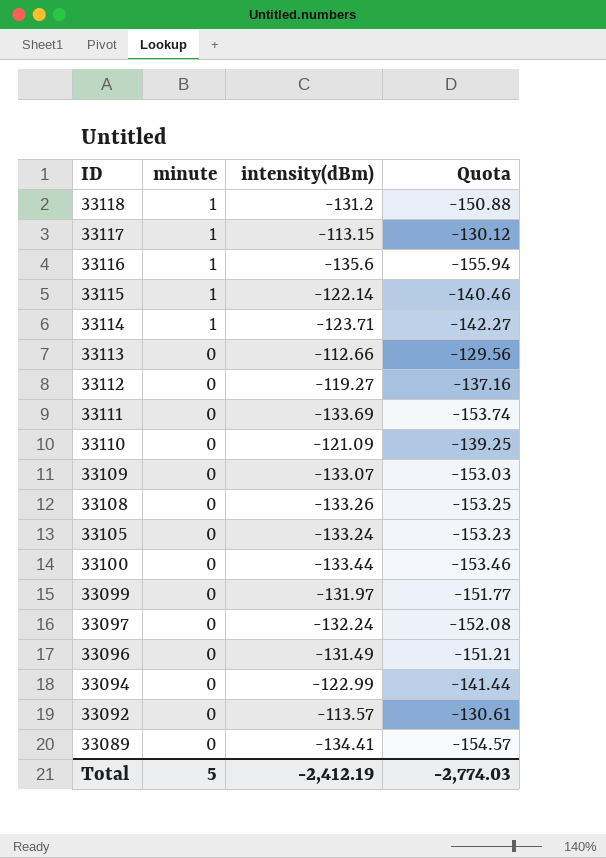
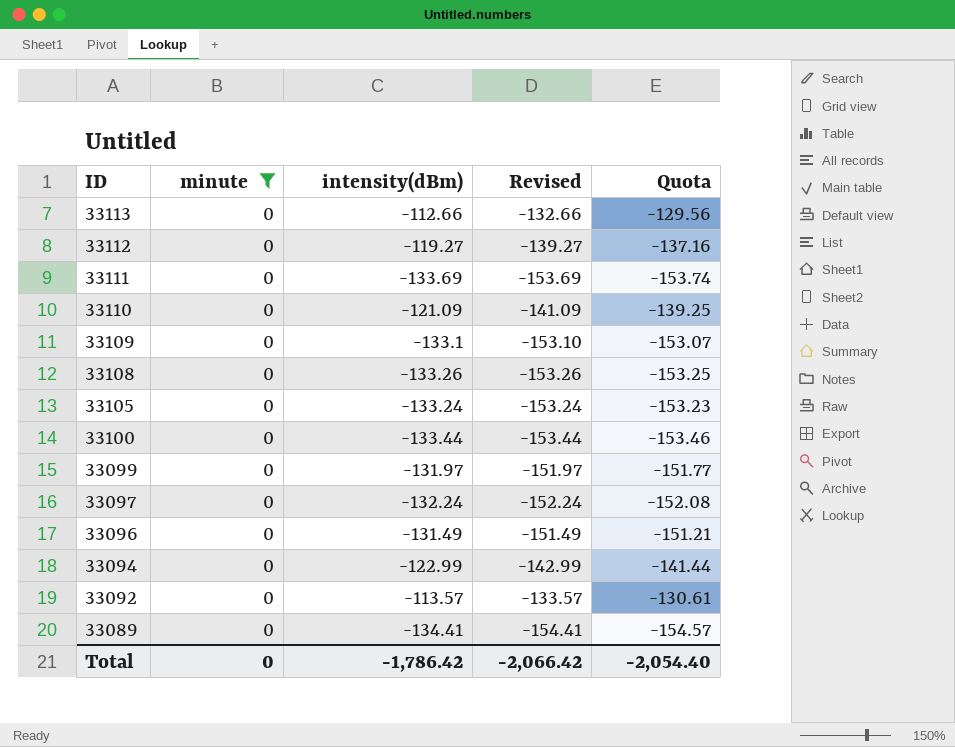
filter: none -> minute = 0
column Revised | formula: none -> [intensity(dBm)] - 20
33109 | intensity(dBm): -133.07 -> -133.1
33109 | Quota: -153.03 -> -153.07
Total | minute: 5 -> 0
Total | intensity(dBm): -2,412.19 -> -1,786.42
Total | Quota: -2,774.03 -> -2,054.40

